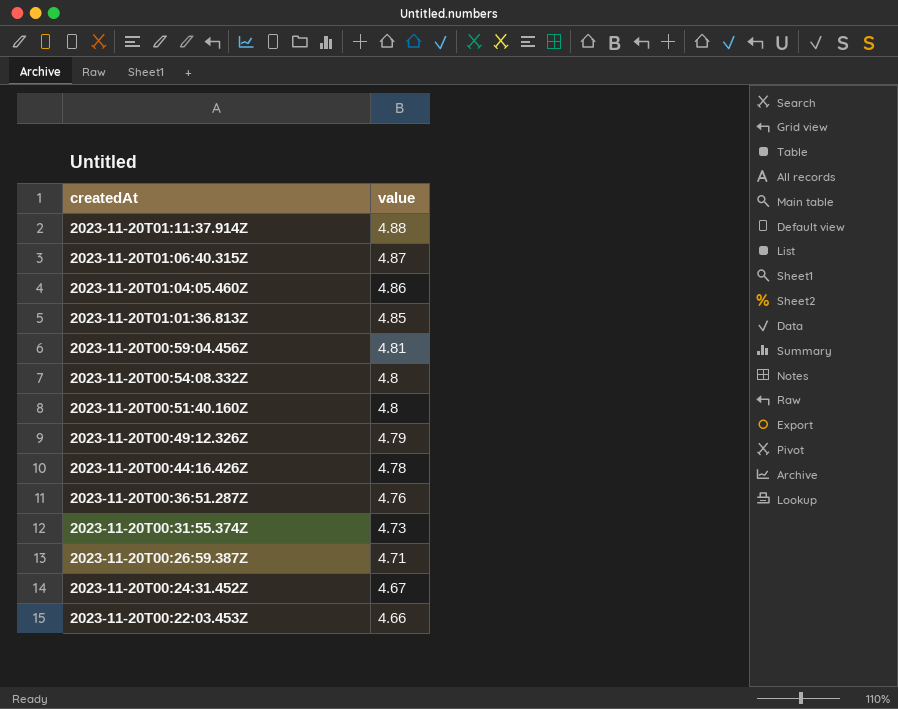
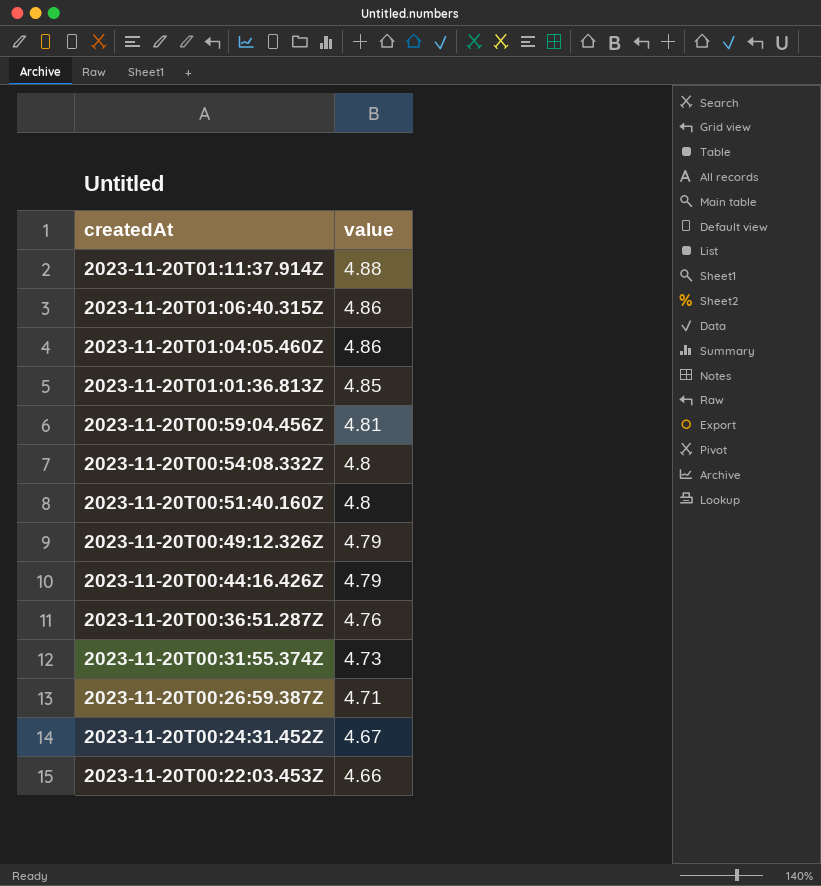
2023-11-20T01:06:40.315Z | value: 4.87 -> 4.86
2023-11-20T00:44:16.426Z | value: 4.78 -> 4.79

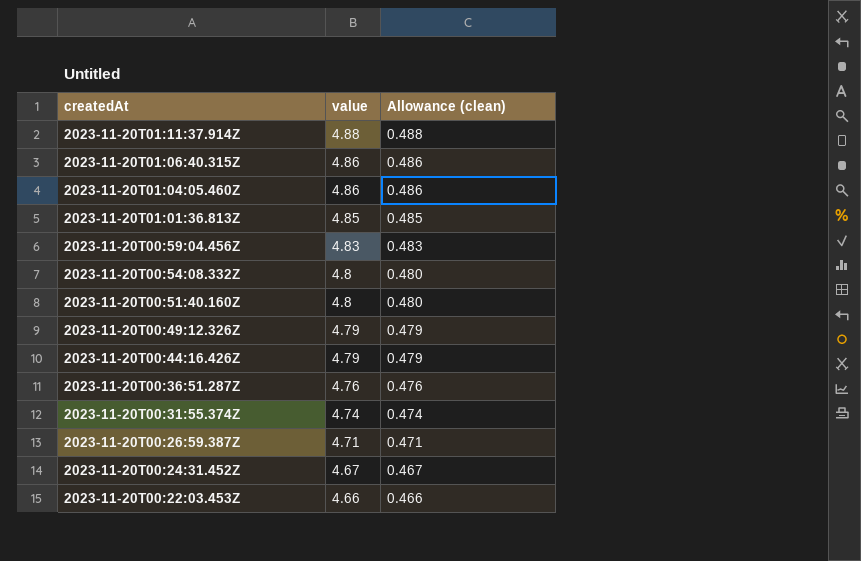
column Allowance (clean) | formula: none -> [value] * 0.1
2023-11-20T00:59:04.456Z | value: 4.81 -> 4.83
2023-11-20T00:31:55.374Z | value: 4.73 -> 4.74

